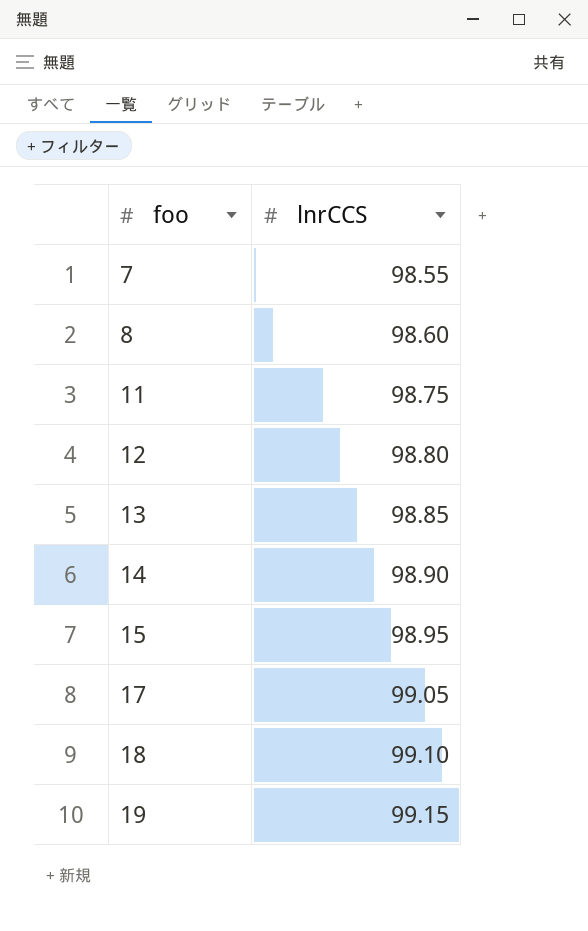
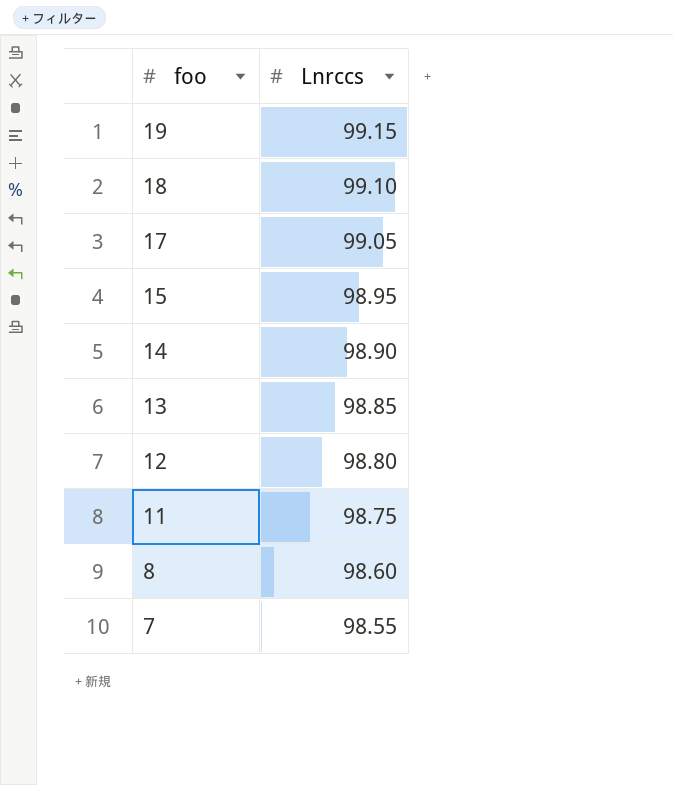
row order: foo ascending -> foo descending
column name: lnrCCS -> Lnrccs

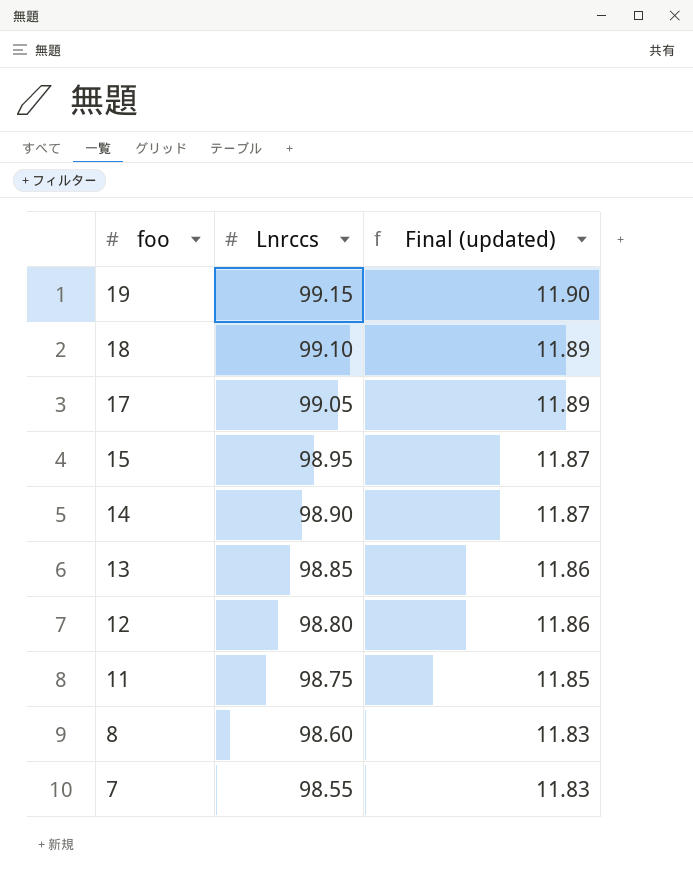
column Final (updated) | formula: none -> [Lnrccs] * 0.12

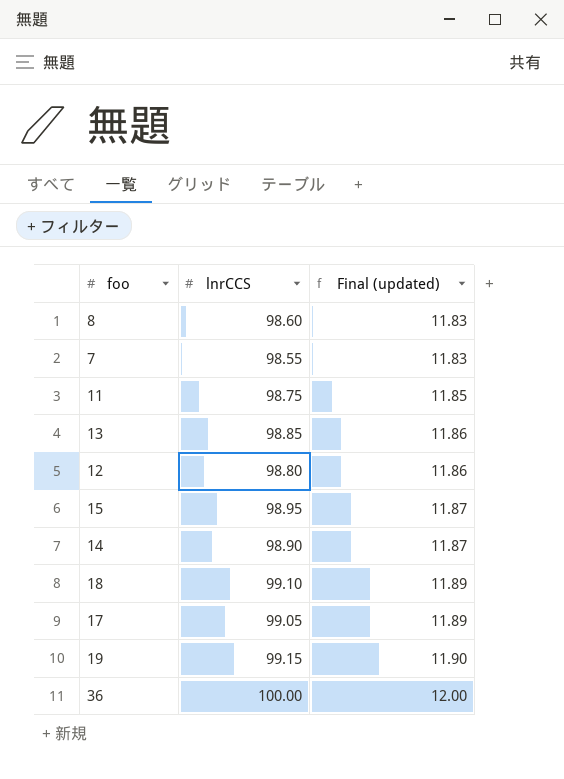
row order: foo descending -> Final (updated) ascending
column name: Lnrccs -> lnrCCS
row 36: none -> 100.00 | 12.00

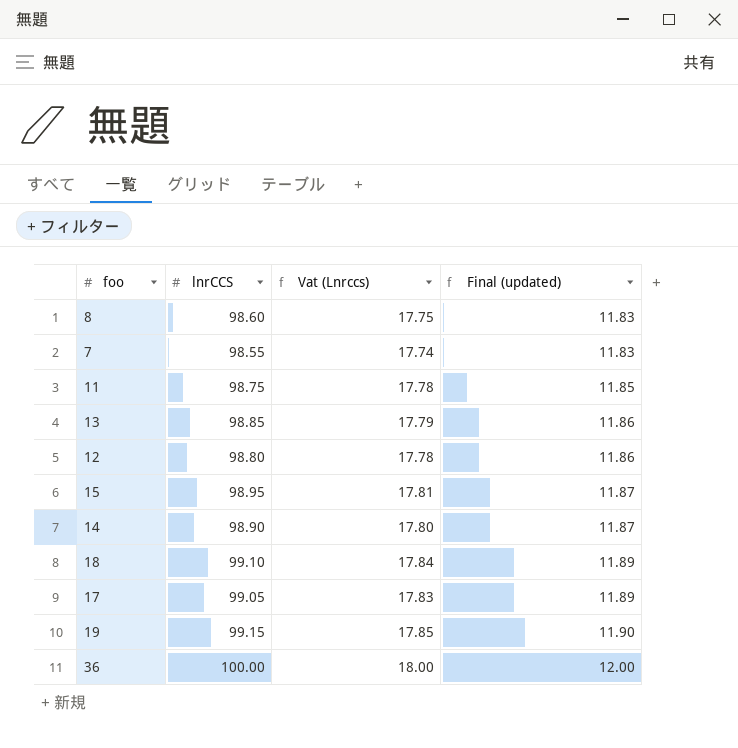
column Vat (Lnrccs) | formula: none -> [lnrCCS] * 0.18

